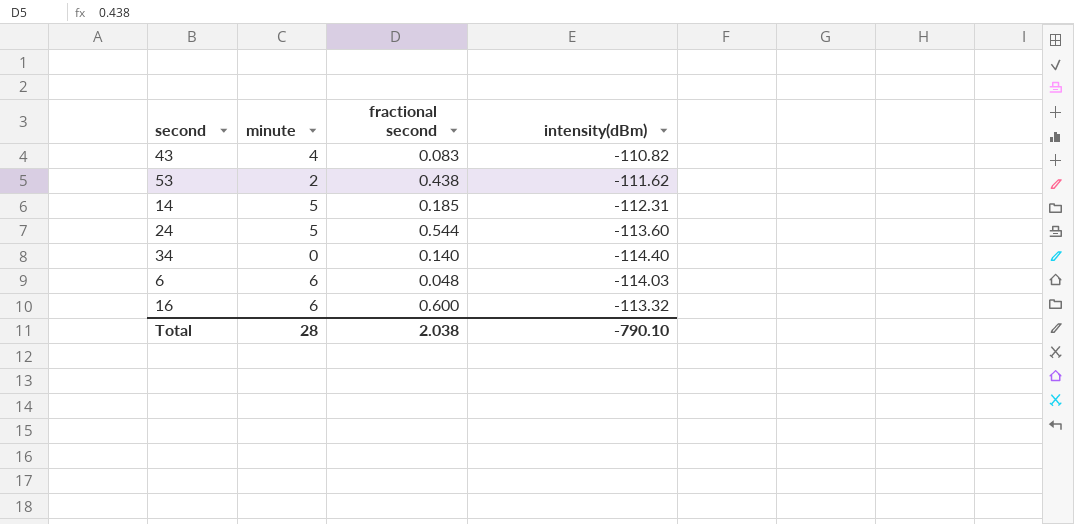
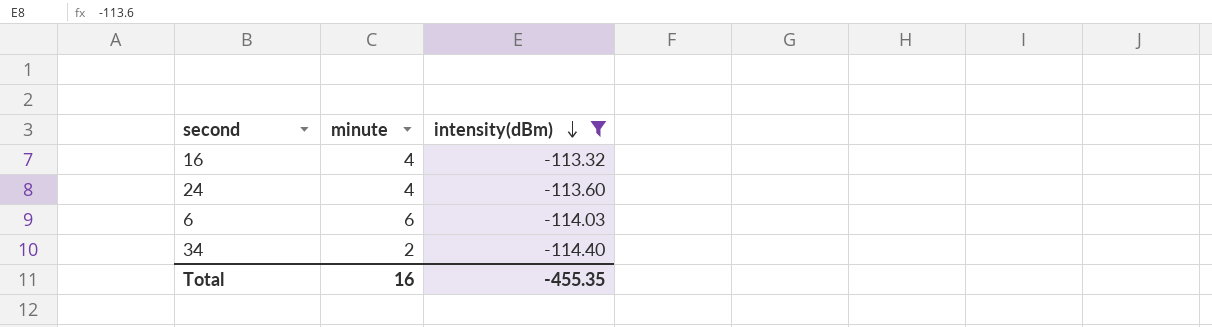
filter: none -> intensity(dBm) <= -113.32
row order: none -> intensity(dBm) descending
column fractional second | position: 3 -> none
16 | minute: 6 -> 4
24 | minute: 5 -> 4
34 | minute: 0 -> 2
Total | minute: 28 -> 16
Total | intensity(dBm): -790.10 -> -455.35

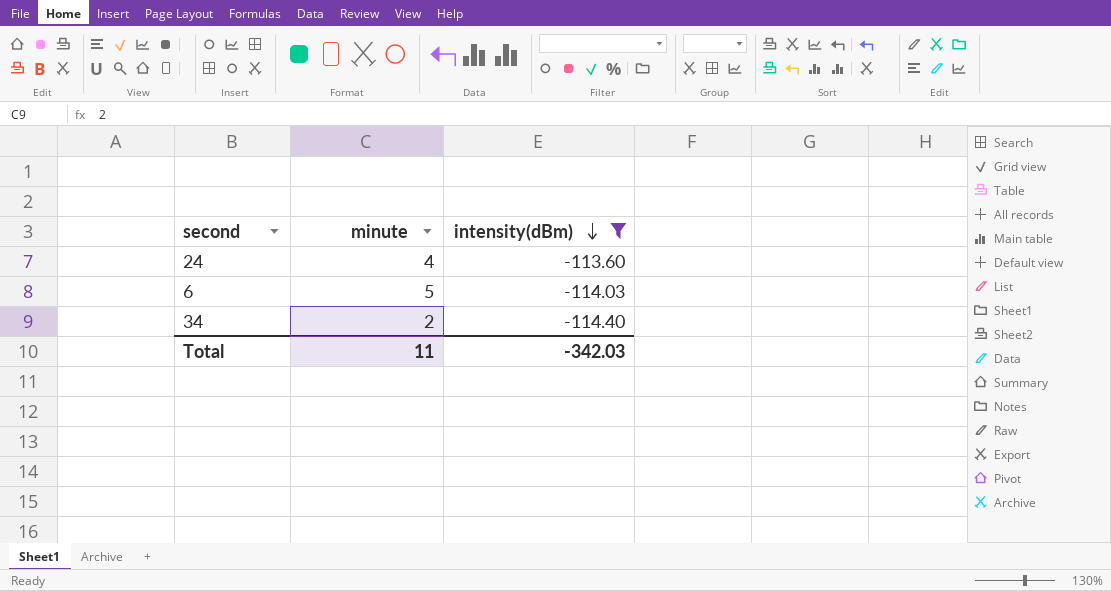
row 16: 4 | -113.32 -> none
6 | minute: 6 -> 5
Total | minute: 16 -> 11
Total | intensity(dBm): -455.35 -> -342.03

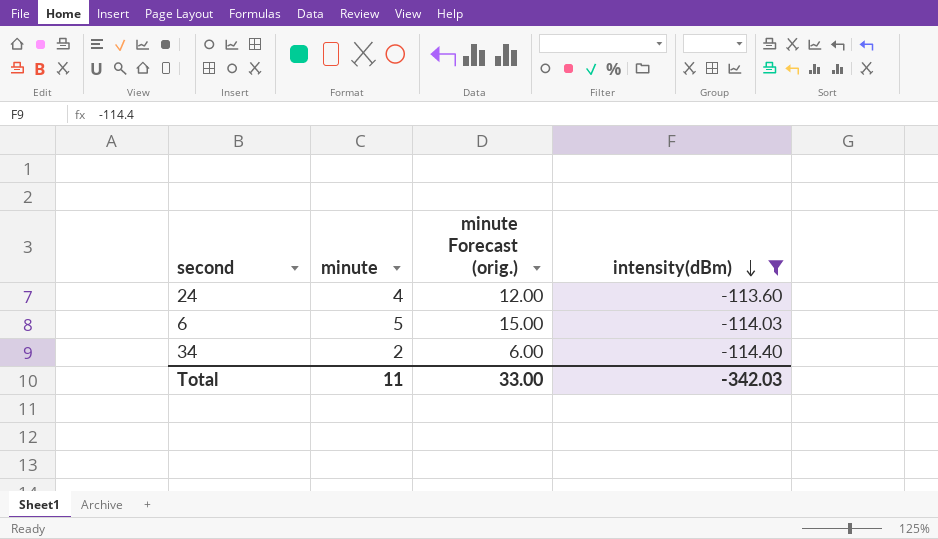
column minute Forecast (orig.) | formula: none -> [minute] * 3

